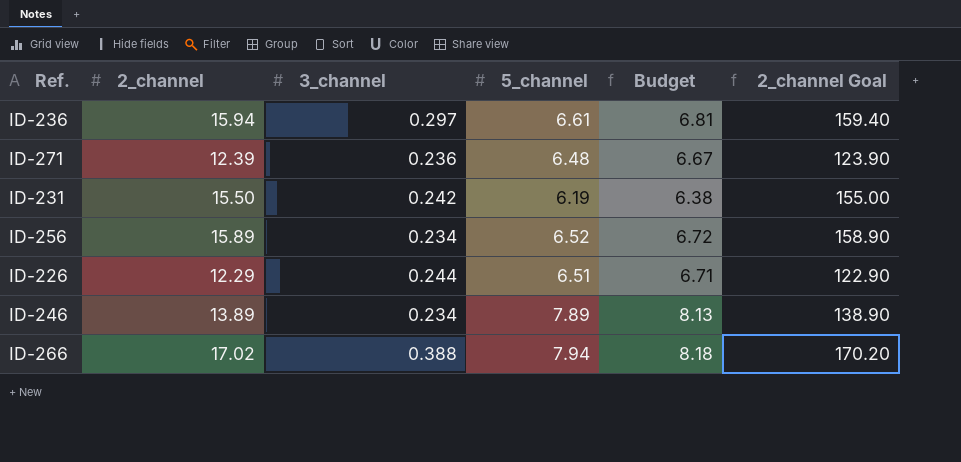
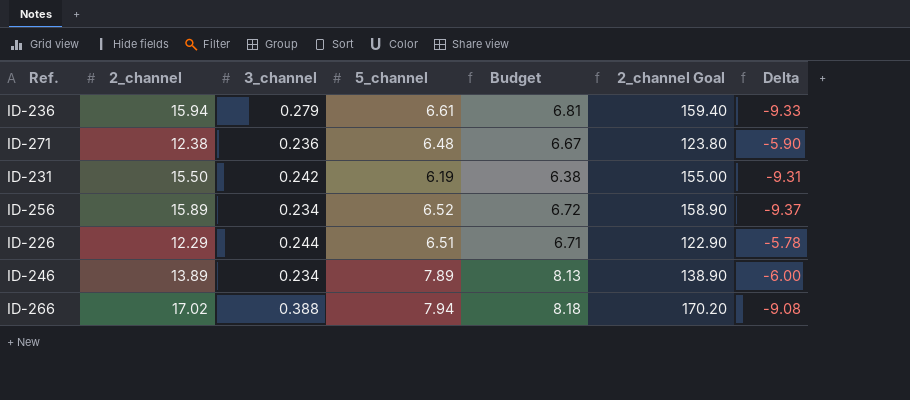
column Delta | formula: none -> [5_channel] - [2_channel]
ID-236 | 3_channel: 0.297 -> 0.279
ID-271 | 2_channel: 12.39 -> 12.38
ID-271 | 2_channel Goal: 123.90 -> 123.80

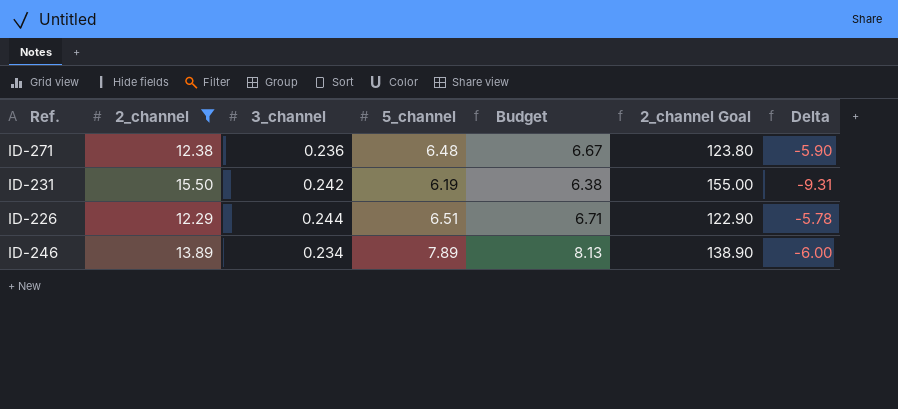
filter: none -> 2_channel <= 15.50

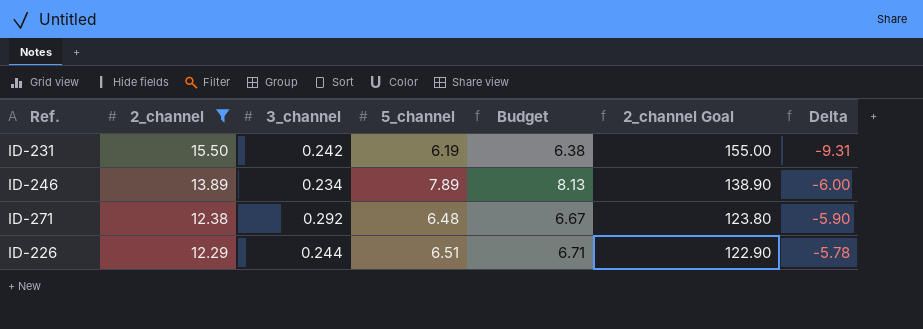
row order: none -> 2_channel descending
ID-271 | 3_channel: 0.236 -> 0.292

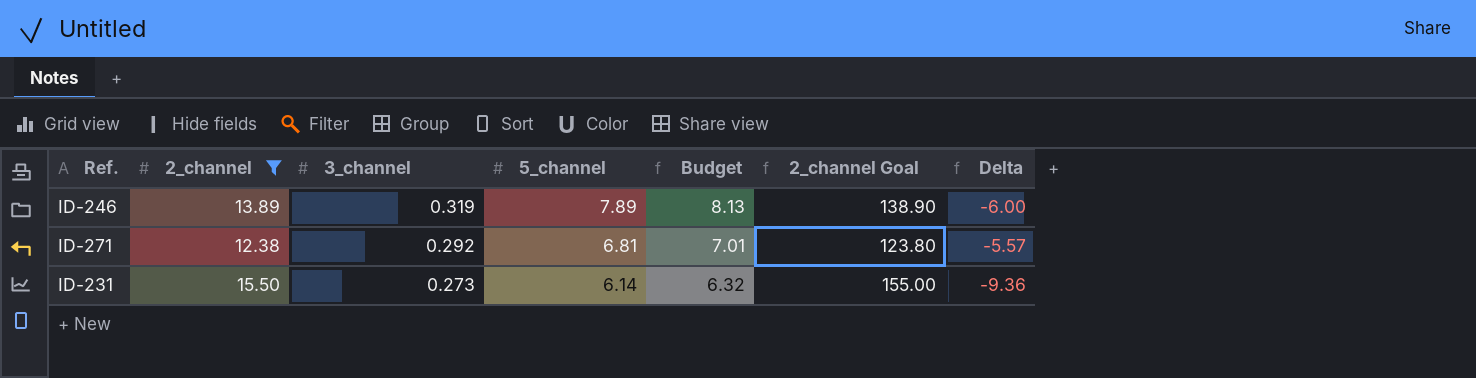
row order: 2_channel descending -> 3_channel descending
row ID-226: 12.29 | 0.244 | 6.51 | 6.71 | 122.90 | -5.78 -> none
ID-246 | 3_channel: 0.234 -> 0.319
ID-271 | 5_channel: 6.48 -> 6.81
ID-271 | Budget: 6.67 -> 7.01
ID-271 | Delta: -5.90 -> -5.57
ID-231 | 3_channel: 0.242 -> 0.273
ID-231 | 5_channel: 6.19 -> 6.14
ID-231 | Budget: 6.38 -> 6.32
ID-231 | Delta: -9.31 -> -9.36

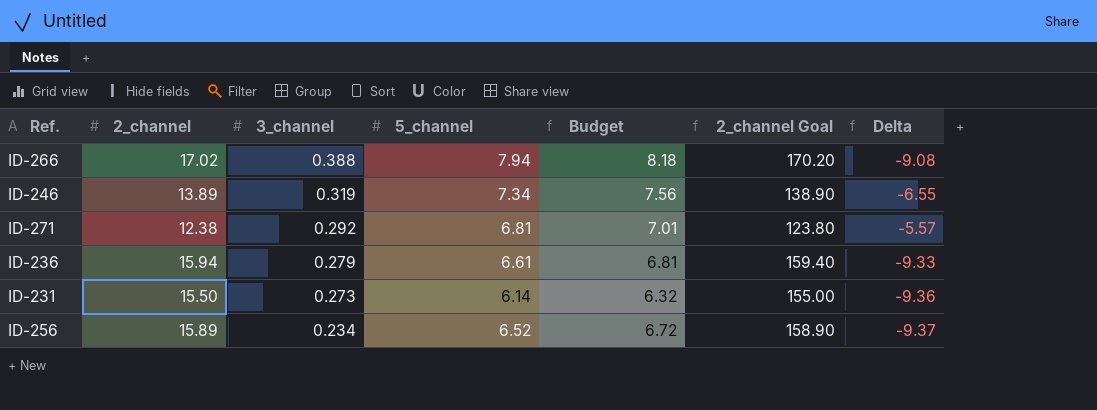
filter: 2_channel <= 15.50 -> none
ID-246 | 5_channel: 7.89 -> 7.34
ID-246 | Budget: 8.13 -> 7.56
ID-246 | Delta: -6.00 -> -6.55

